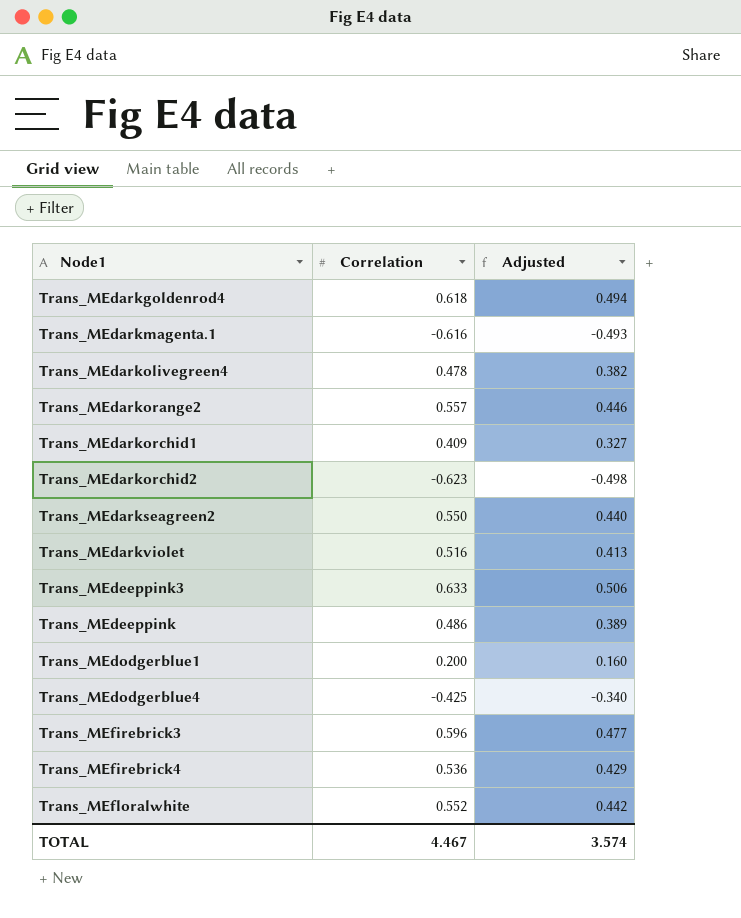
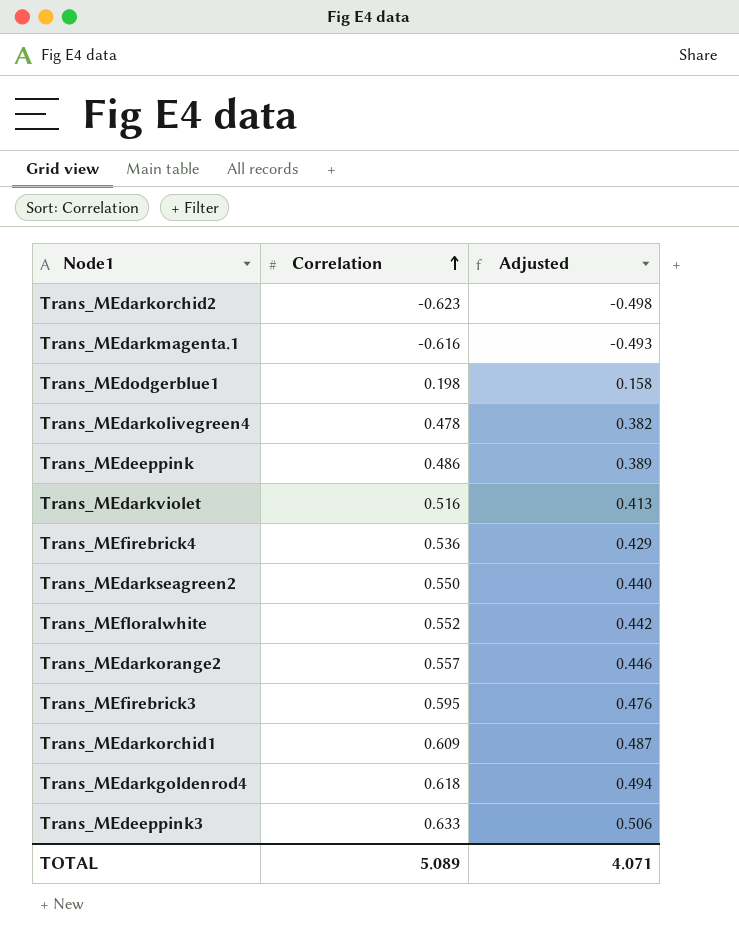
row order: none -> Correlation ascending
row Trans_MEdodgerblue4: -0.425 | -0.340 -> none
Trans_MEdodgerblue1 | Correlation: 0.200 -> 0.198
Trans_MEdodgerblue1 | Adjusted: 0.160 -> 0.158
Trans_MEfirebrick3 | Correlation: 0.596 -> 0.595
Trans_MEfirebrick3 | Adjusted: 0.477 -> 0.476
Trans_MEdarkorchid1 | Correlation: 0.409 -> 0.609
Trans_MEdarkorchid1 | Adjusted: 0.327 -> 0.487
TOTAL | Correlation: 4.467 -> 5.089
TOTAL | Adjusted: 3.574 -> 4.071

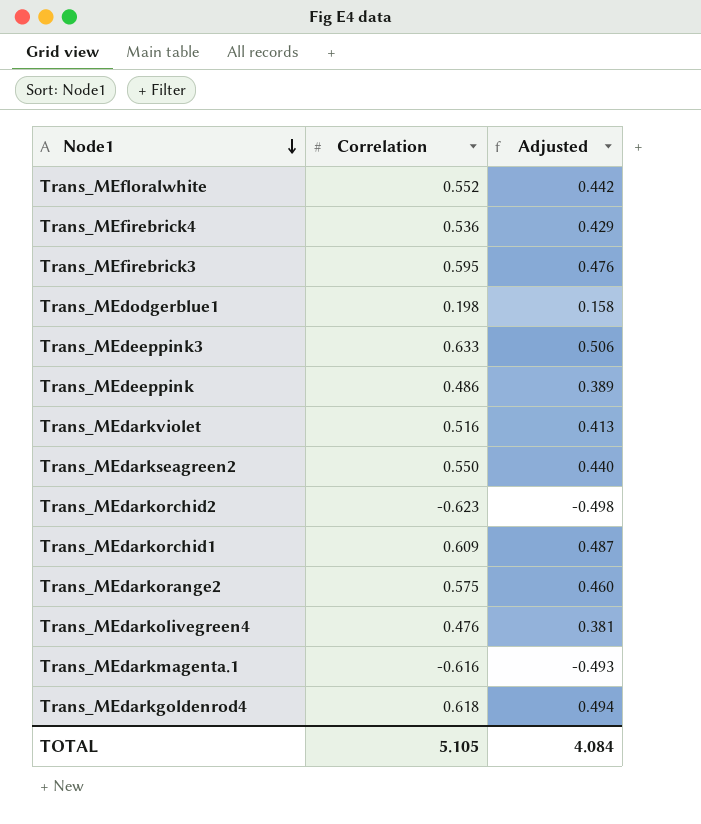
row order: Correlation ascending -> Node1 descending
Trans_MEdarkorange2 | Correlation: 0.557 -> 0.575
Trans_MEdarkorange2 | Adjusted: 0.446 -> 0.460
Trans_MEdarkolivegreen4 | Correlation: 0.478 -> 0.476
Trans_MEdarkolivegreen4 | Adjusted: 0.382 -> 0.381
TOTAL | Correlation: 5.089 -> 5.105
TOTAL | Adjusted: 4.071 -> 4.084

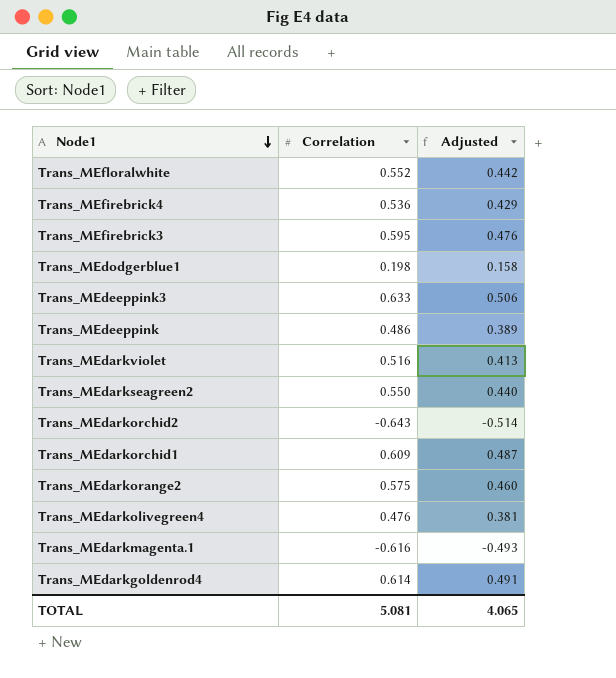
Trans_MEdarkorchid2 | Correlation: -0.623 -> -0.643
Trans_MEdarkorchid2 | Adjusted: -0.498 -> -0.514
Trans_MEdarkgoldenrod4 | Correlation: 0.618 -> 0.614
Trans_MEdarkgoldenrod4 | Adjusted: 0.494 -> 0.491
TOTAL | Correlation: 5.105 -> 5.081
TOTAL | Adjusted: 4.084 -> 4.065

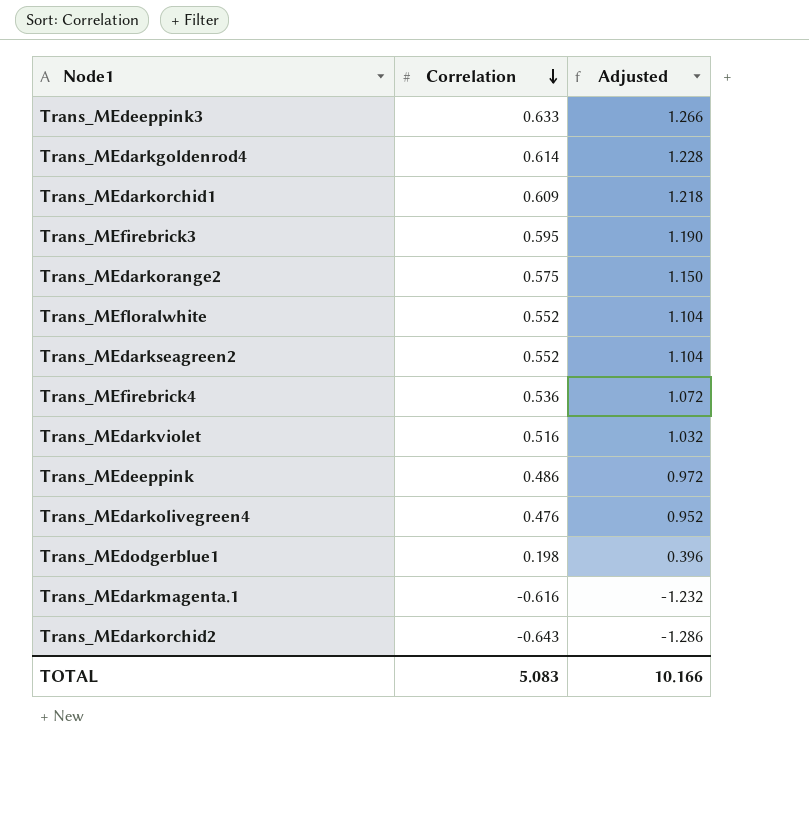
row order: Node1 descending -> Correlation descending
column Adjusted | formula: [Correlation] * 0.8 -> [Correlation] * 2
Trans_MEdarkseagreen2 | Correlation: 0.550 -> 0.552
TOTAL | Correlation: 5.081 -> 5.083
TOTAL | Adjusted: 4.065 -> 10.166

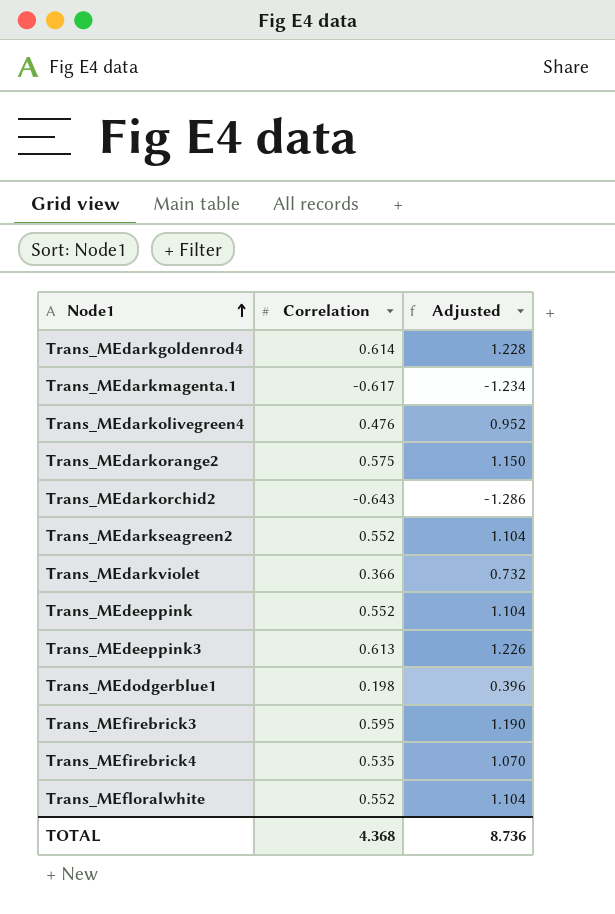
row order: Correlation descending -> Node1 ascending
row Trans_MEdarkorchid1: 0.609 | 1.218 -> none
Trans_MEdarkmagenta.1 | Correlation: -0.616 -> -0.617
Trans_MEdarkmagenta.1 | Adjusted: -1.232 -> -1.234
Trans_MEdarkviolet | Correlation: 0.516 -> 0.366
Trans_MEdarkviolet | Adjusted: 1.032 -> 0.732
Trans_MEdeeppink | Correlation: 0.486 -> 0.552
Trans_MEdeeppink | Adjusted: 0.972 -> 1.104
Trans_MEdeeppink3 | Correlation: 0.633 -> 0.613
Trans_MEdeeppink3 | Adjusted: 1.266 -> 1.226
Trans_MEfirebrick4 | Correlation: 0.536 -> 0.535
Trans_MEfirebrick4 | Adjusted: 1.072 -> 1.070
TOTAL | Correlation: 5.083 -> 4.368
TOTAL | Adjusted: 10.166 -> 8.736

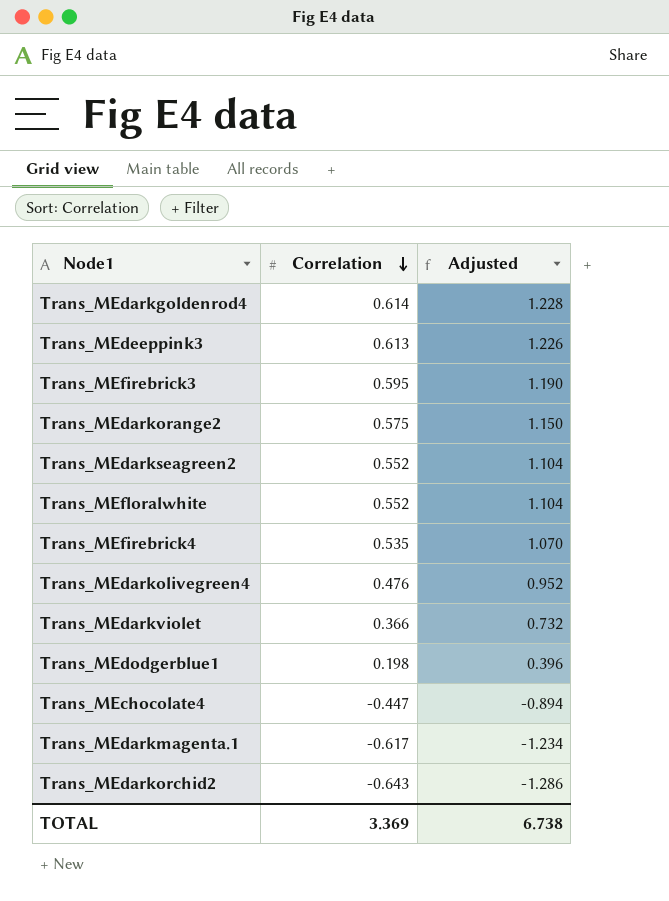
row order: Node1 ascending -> Correlation descending
row Trans_MEdeeppink: 0.552 | 1.104 -> none
row Trans_MEchocolate4: none -> -0.447 | -0.894
TOTAL | Correlation: 4.368 -> 3.369
TOTAL | Adjusted: 8.736 -> 6.738

